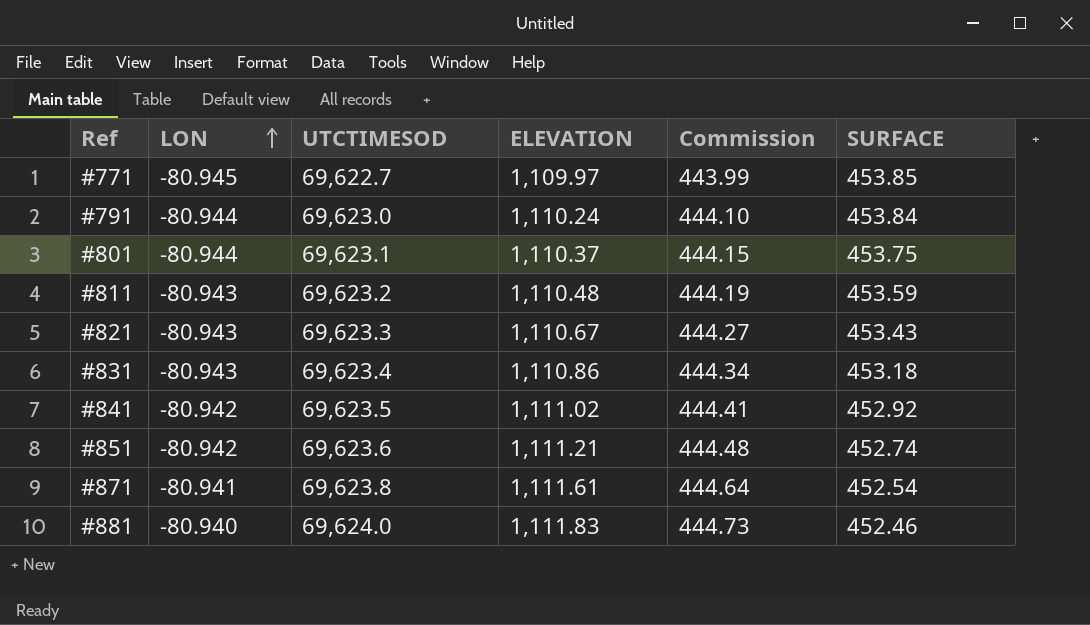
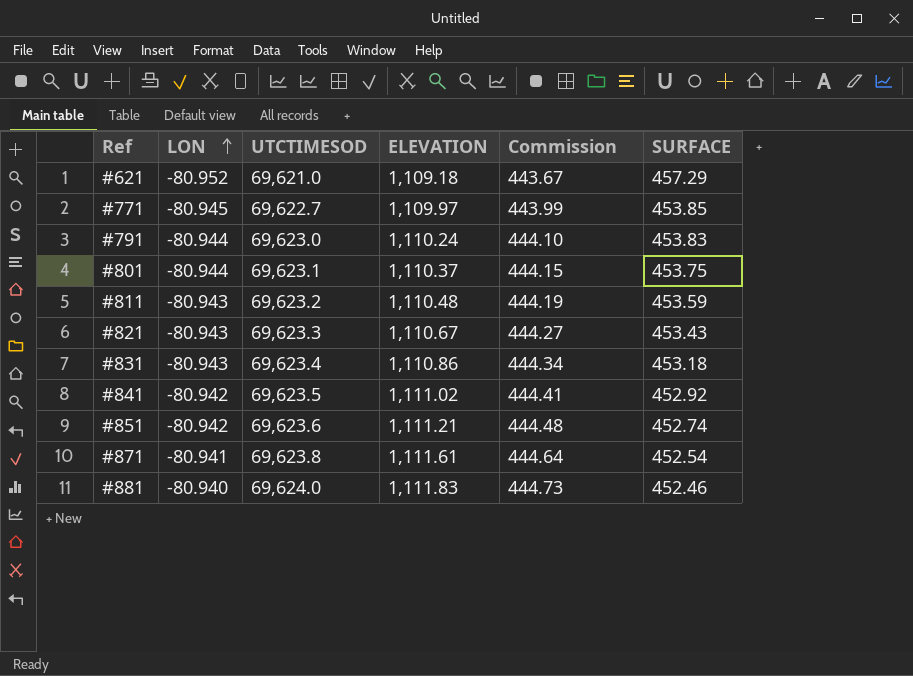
row #621: none -> -80.952 | 69,621.0 | 1,109.18 | 443.67 | 457.29
#791 | SURFACE: 453.84 -> 453.83

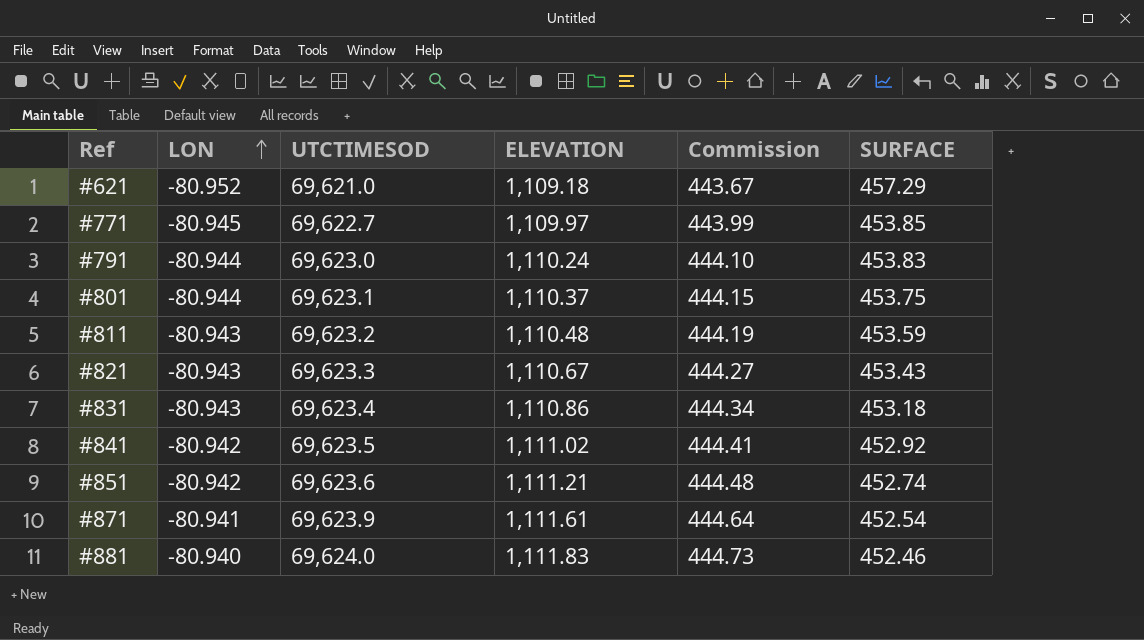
#871 | UTCTIMESOD: 69,623.8 -> 69,623.9

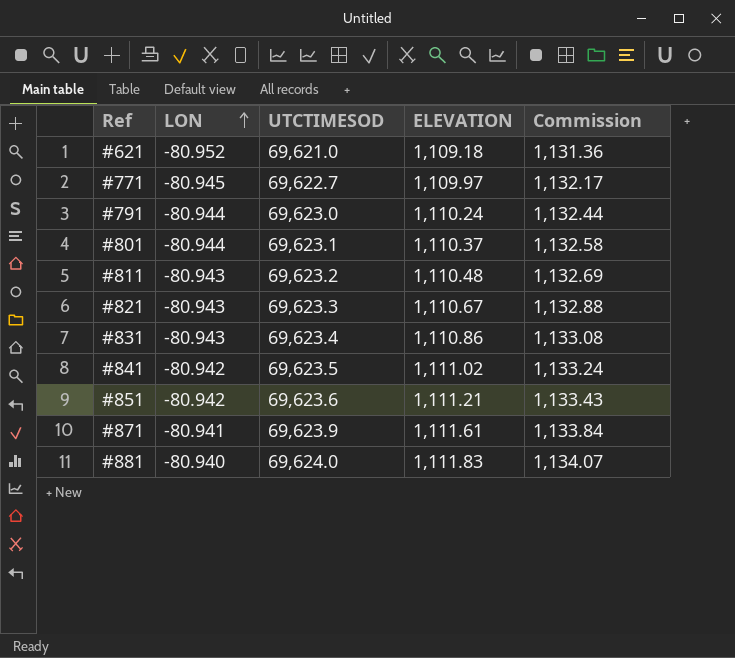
column SURFACE | position: 6 -> none
column Commission | formula: [ELEVATION] * 0.4 -> [ELEVATION] * 1.02

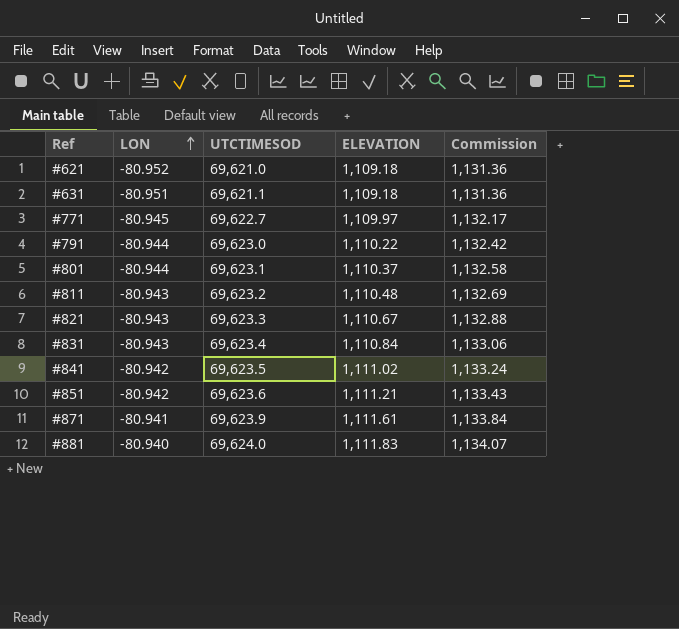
row #631: none -> -80.951 | 69,621.1 | 1,109.18 | 1,131.36
#791 | ELEVATION: 1,110.24 -> 1,110.22
#791 | Commission: 1,132.44 -> 1,132.42
#831 | ELEVATION: 1,110.86 -> 1,110.84
#831 | Commission: 1,133.08 -> 1,133.06

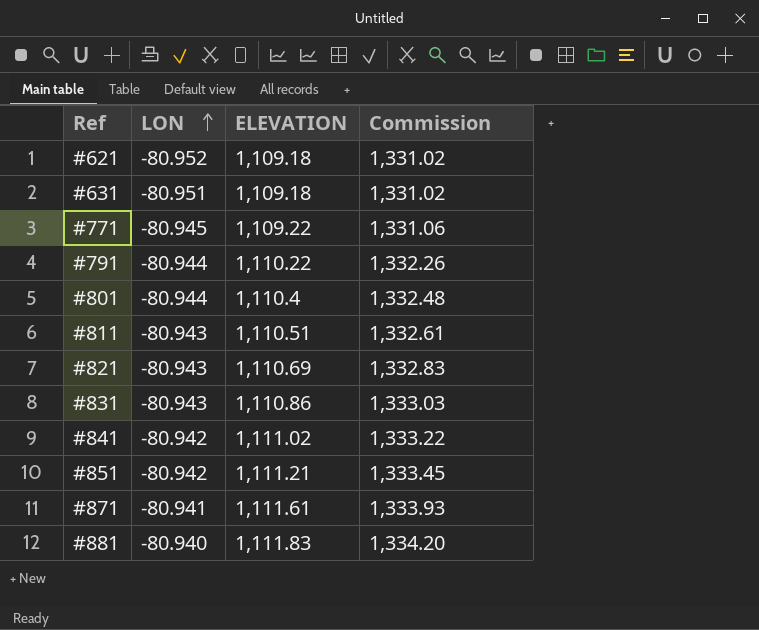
column UTCTIMESOD | position: 3 -> none
column Commission | formula: [ELEVATION] * 1.02 -> [ELEVATION] * 1.2
#771 | ELEVATION: 1,109.97 -> 1,109.22
#801 | ELEVATION: 1,110.37 -> 1,110.4
#811 | ELEVATION: 1,110.48 -> 1,110.51
#821 | ELEVATION: 1,110.67 -> 1,110.69
#831 | ELEVATION: 1,110.84 -> 1,110.86

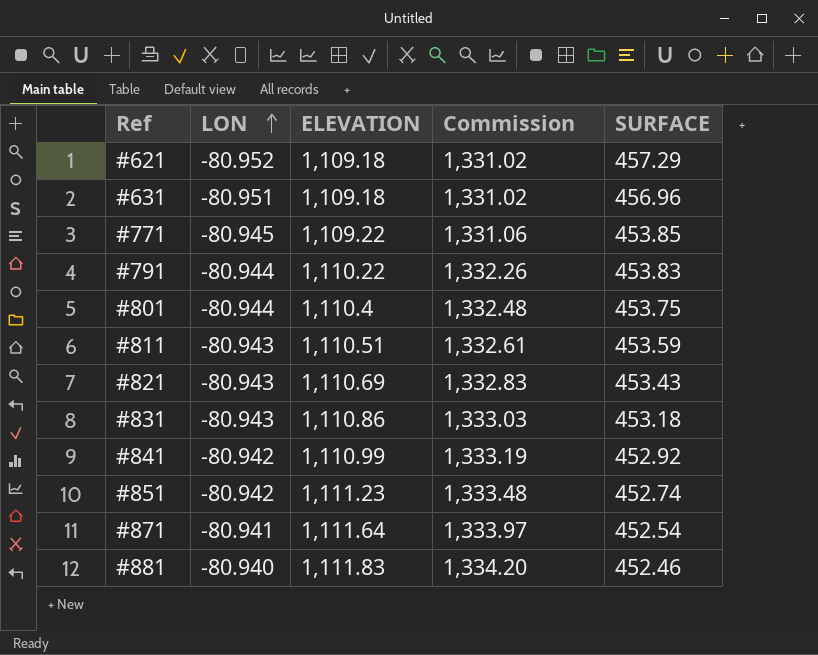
column SURFACE | position: none -> 5
#841 | ELEVATION: 1,111.02 -> 1,110.99
#841 | Commission: 1,333.22 -> 1,333.19
#851 | ELEVATION: 1,111.21 -> 1,111.23
#851 | Commission: 1,333.45 -> 1,333.48
#871 | ELEVATION: 1,111.61 -> 1,111.64
#871 | Commission: 1,333.93 -> 1,333.97

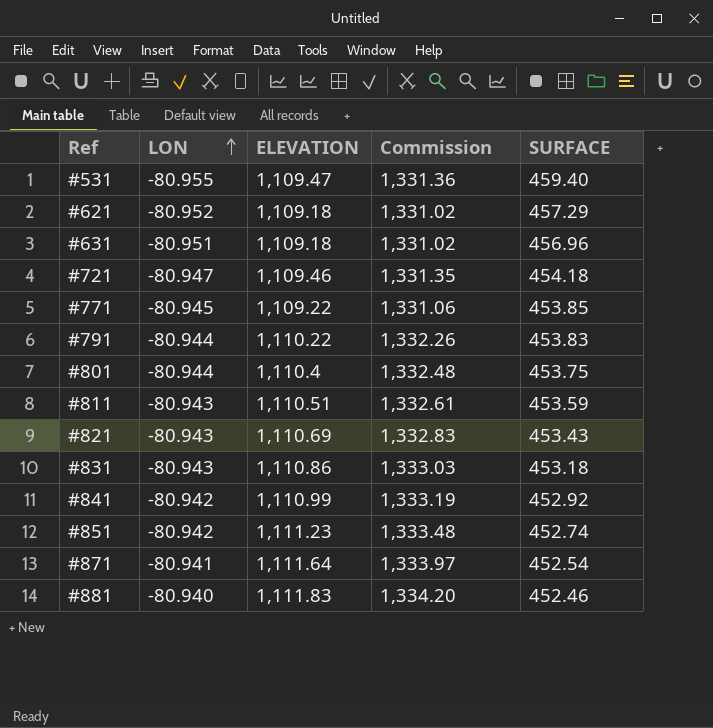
row #531: none -> -80.955 | 1,109.47 | 1,331.36 | 459.40
row #721: none -> -80.947 | 1,109.46 | 1,331.35 | 454.18

